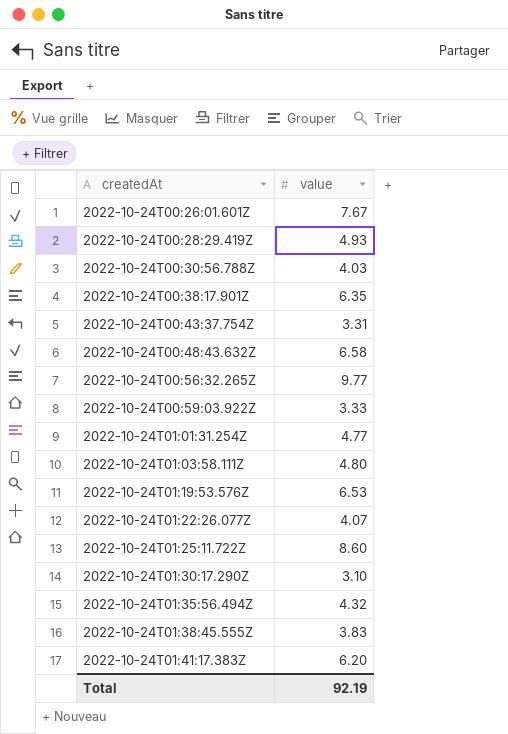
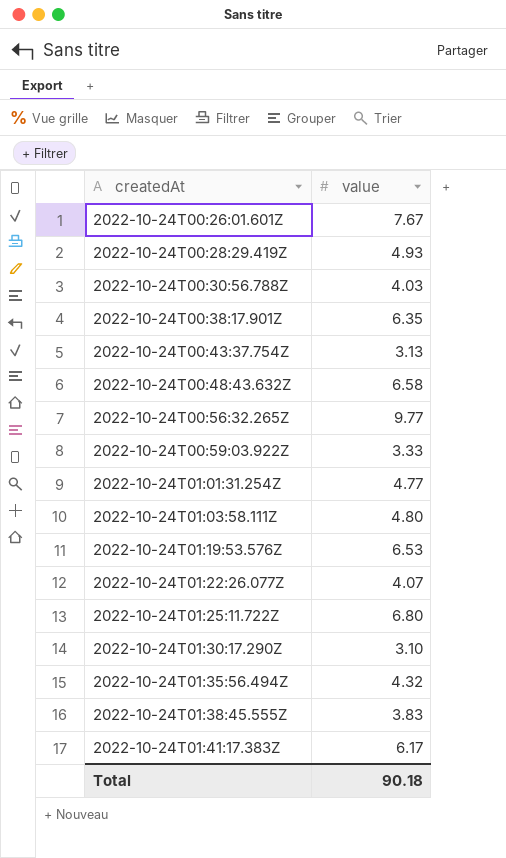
2022-10-24T00:43:37.754Z | value: 3.31 -> 3.13
2022-10-24T01:25:11.722Z | value: 8.60 -> 6.80
2022-10-24T01:41:17.383Z | value: 6.20 -> 6.17
Total | value: 92.19 -> 90.18

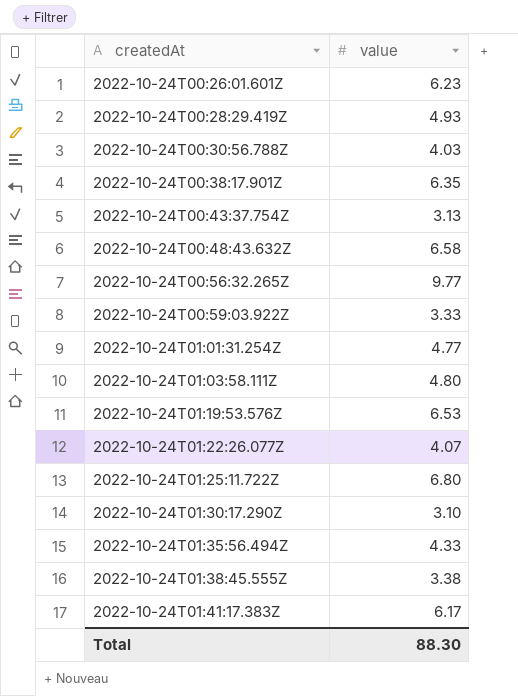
2022-10-24T00:26:01.601Z | value: 7.67 -> 6.23
2022-10-24T01:35:56.494Z | value: 4.32 -> 4.33
2022-10-24T01:38:45.555Z | value: 3.83 -> 3.38
Total | value: 90.18 -> 88.30

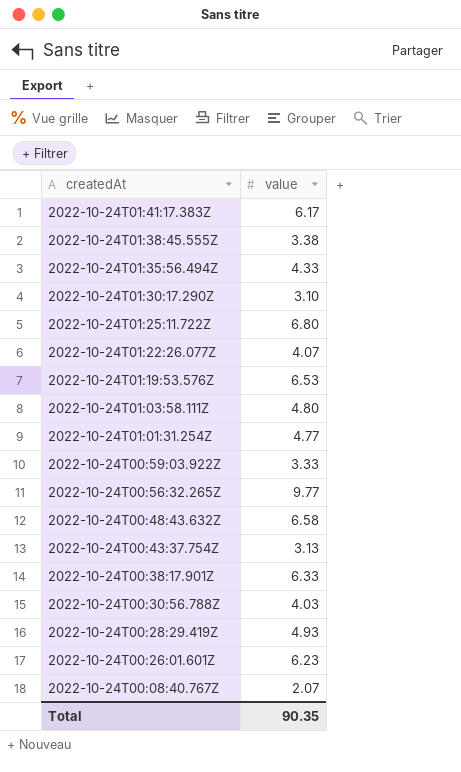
row order: createdAt ascending -> createdAt descending
2022-10-24T00:38:17.901Z | value: 6.35 -> 6.33
row 2022-10-24T00:08:40.767Z: none -> 2.07
Total | value: 88.30 -> 90.35

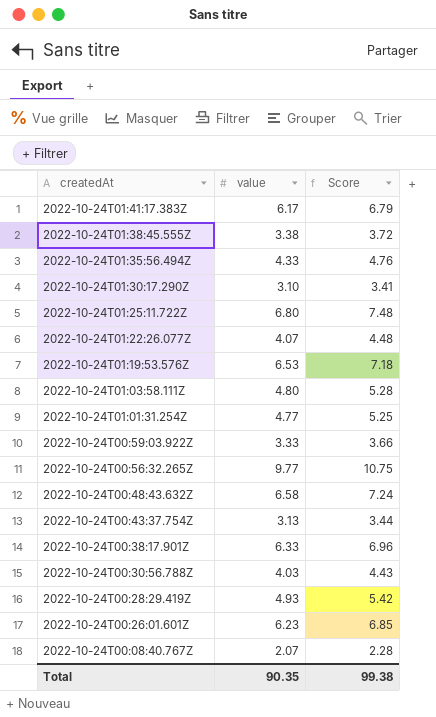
column Score | formula: none -> [value] * 1.1

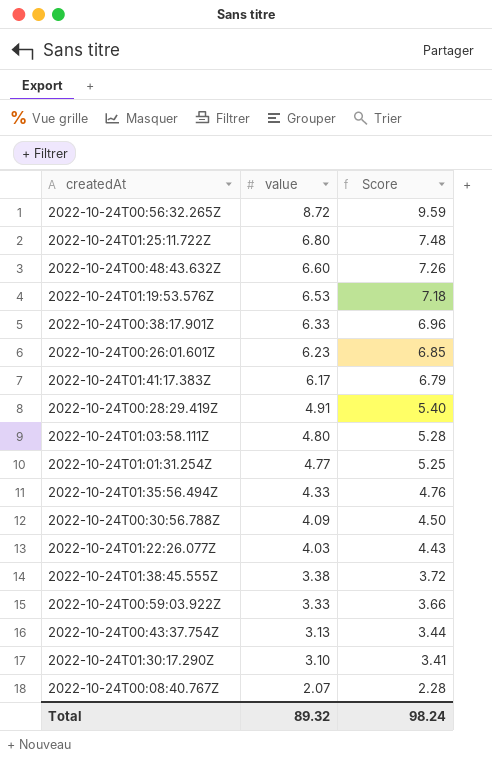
row order: createdAt descending -> value descending
2022-10-24T00:56:32.265Z | value: 9.77 -> 8.72
2022-10-24T00:56:32.265Z | Score: 10.75 -> 9.59
2022-10-24T00:48:43.632Z | value: 6.58 -> 6.60
2022-10-24T00:48:43.632Z | Score: 7.24 -> 7.26
2022-10-24T00:28:29.419Z | value: 4.93 -> 4.91
2022-10-24T00:28:29.419Z | Score: 5.42 -> 5.40
2022-10-24T00:30:56.788Z | value: 4.03 -> 4.09
2022-10-24T00:30:56.788Z | Score: 4.43 -> 4.50
2022-10-24T01:22:26.077Z | value: 4.07 -> 4.03
2022-10-24T01:22:26.077Z | Score: 4.48 -> 4.43
Total | value: 90.35 -> 89.32
Total | Score: 99.38 -> 98.24

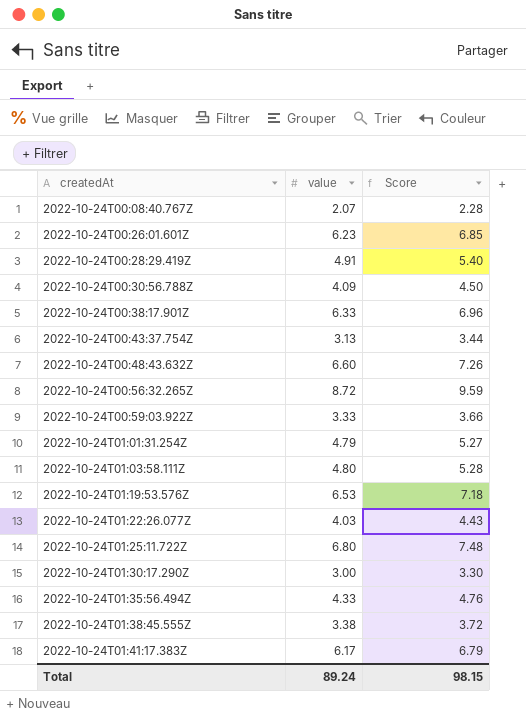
row order: value descending -> createdAt ascending
2022-10-24T01:01:31.254Z | value: 4.77 -> 4.79
2022-10-24T01:01:31.254Z | Score: 5.25 -> 5.27
2022-10-24T01:30:17.290Z | value: 3.10 -> 3.00
2022-10-24T01:30:17.290Z | Score: 3.41 -> 3.30
Total | value: 89.32 -> 89.24
Total | Score: 98.24 -> 98.15

